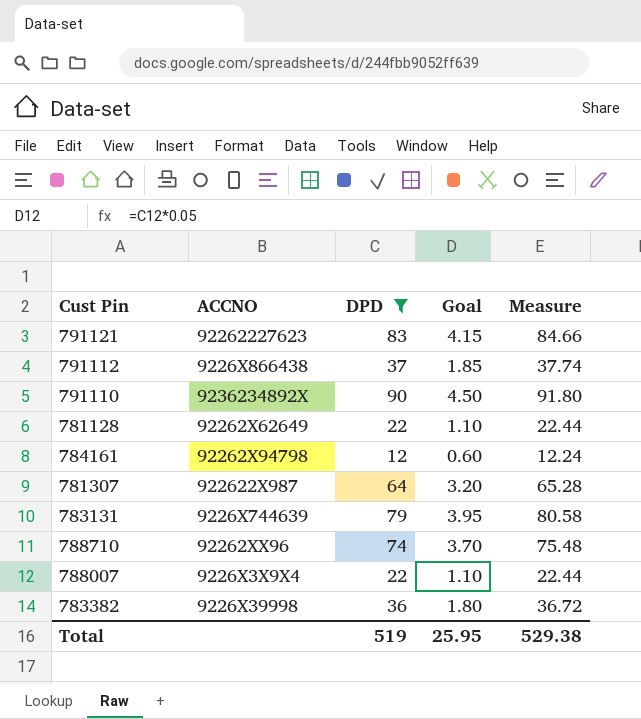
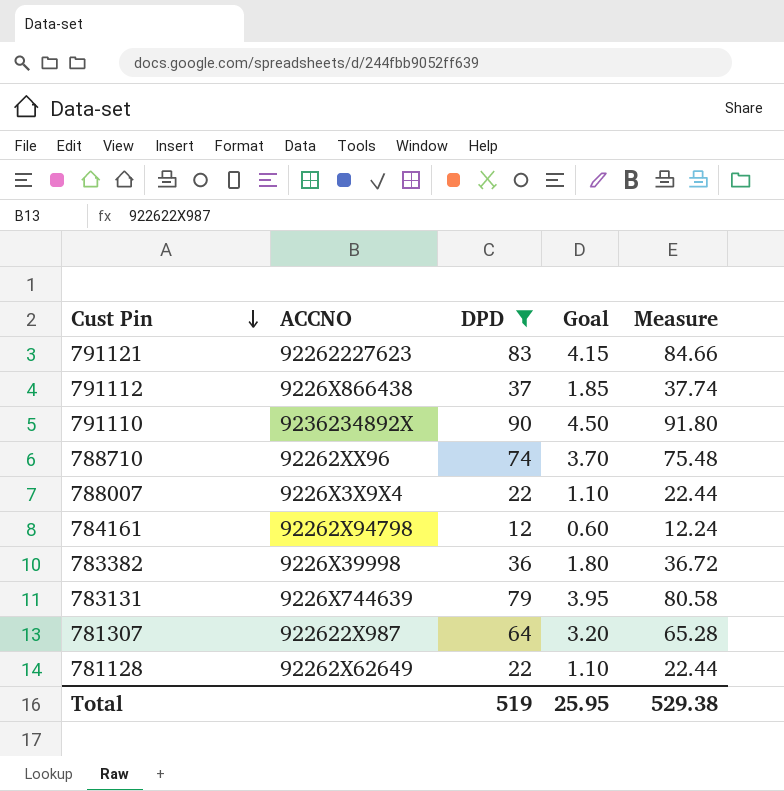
row order: none -> Cust Pin descending

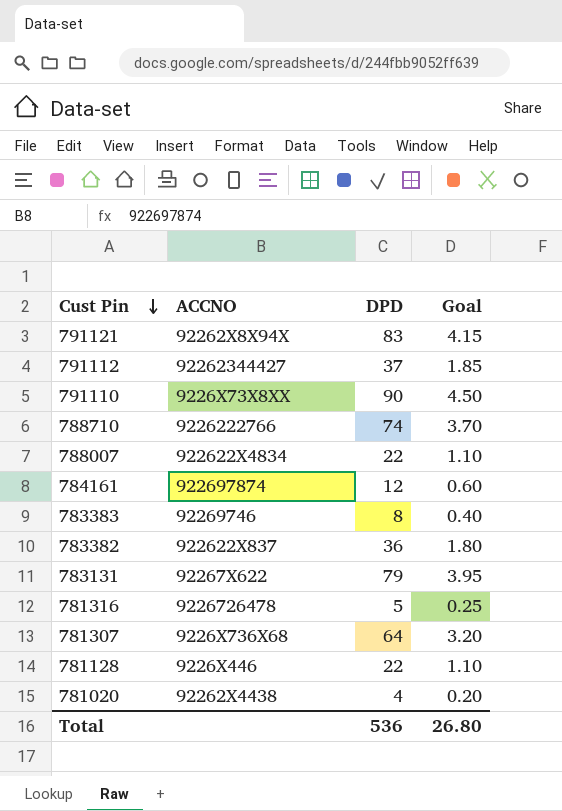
filter: DPD >= 12 -> none
column Measure | formula: [DPD] * 1.02 -> none
791121 | ACCNO: 92262227623 -> 92262X8X94X
791112 | ACCNO: 9226X866438 -> 92262344427
791110 | ACCNO: 9236234892X -> 9226X73X8XX
788710 | ACCNO: 92262XX96 -> 9226222766
788007 | ACCNO: 9226X3X9X4 -> 922622X4834
784161 | ACCNO: 92262X94798 -> 922697874
783382 | ACCNO: 9226X39998 -> 922622X837
783131 | ACCNO: 9226X744639 -> 92267X622
781307 | ACCNO: 922622X987 -> 9226X736X68
781128 | ACCNO: 92262X62649 -> 9226X446
Total | DPD: 519 -> 536
Total | Goal: 25.95 -> 26.80

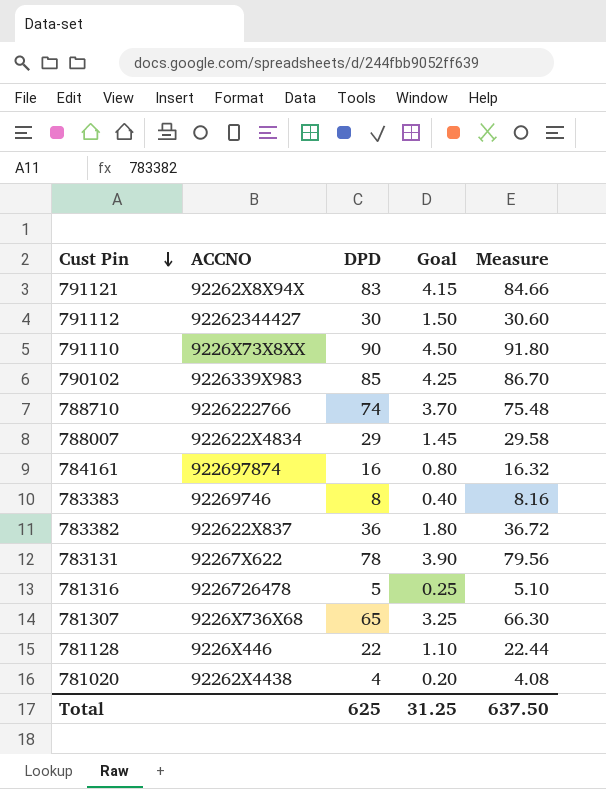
column Measure | formula: none -> [DPD] * 1.02
791112 | DPD: 37 -> 30
791112 | Goal: 1.85 -> 1.50
row 790102: none -> 9226339X983 | 85 | 4.25 | 86.70
788007 | DPD: 22 -> 29
788007 | Goal: 1.10 -> 1.45
784161 | DPD: 12 -> 16
784161 | Goal: 0.60 -> 0.80
783131 | DPD: 79 -> 78
783131 | Goal: 3.95 -> 3.90
781307 | DPD: 64 -> 65
781307 | Goal: 3.20 -> 3.25
Total | DPD: 536 -> 625
Total | Goal: 26.80 -> 31.25

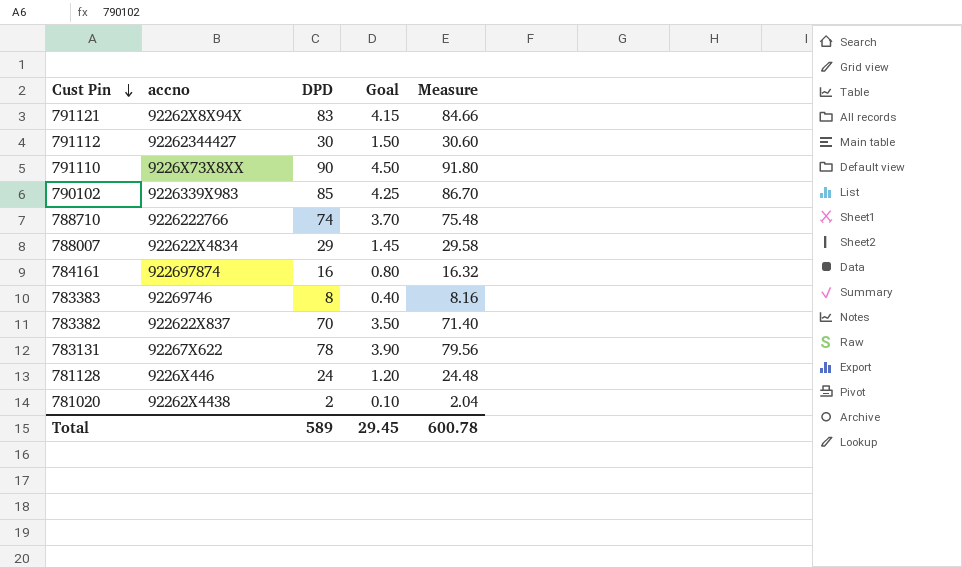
column name: ACCNO -> accno
row 781316: 9226726478 | 5 | 0.25 | 5.10 -> none
row 781307: 9226X736X68 | 65 | 3.25 | 66.30 -> none
783382 | DPD: 36 -> 70
783382 | Goal: 1.80 -> 3.50
783382 | Measure: 36.72 -> 71.40
781128 | DPD: 22 -> 24
781128 | Goal: 1.10 -> 1.20
781128 | Measure: 22.44 -> 24.48
781020 | DPD: 4 -> 2
781020 | Goal: 0.20 -> 0.10
781020 | Measure: 4.08 -> 2.04
Total | DPD: 625 -> 589
Total | Goal: 31.25 -> 29.45
Total | Measure: 637.50 -> 600.78

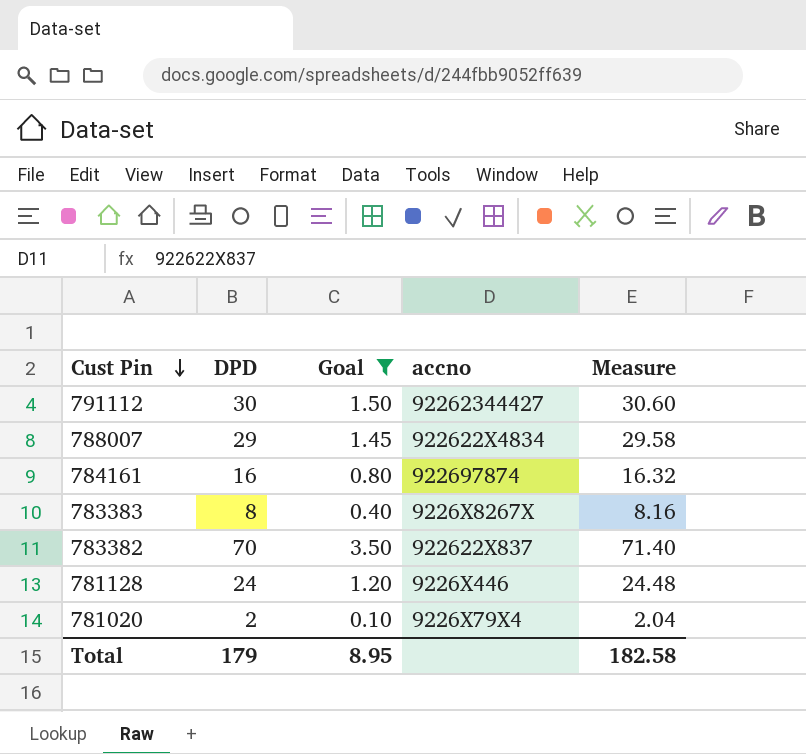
filter: none -> Goal <= 3.50
column accno | position: 2 -> 4
783383 | accno: 92269746 -> 9226X8267X
781020 | accno: 92262X4438 -> 9226X79X4
Total | DPD: 589 -> 179
Total | Goal: 29.45 -> 8.95
Total | Measure: 600.78 -> 182.58

